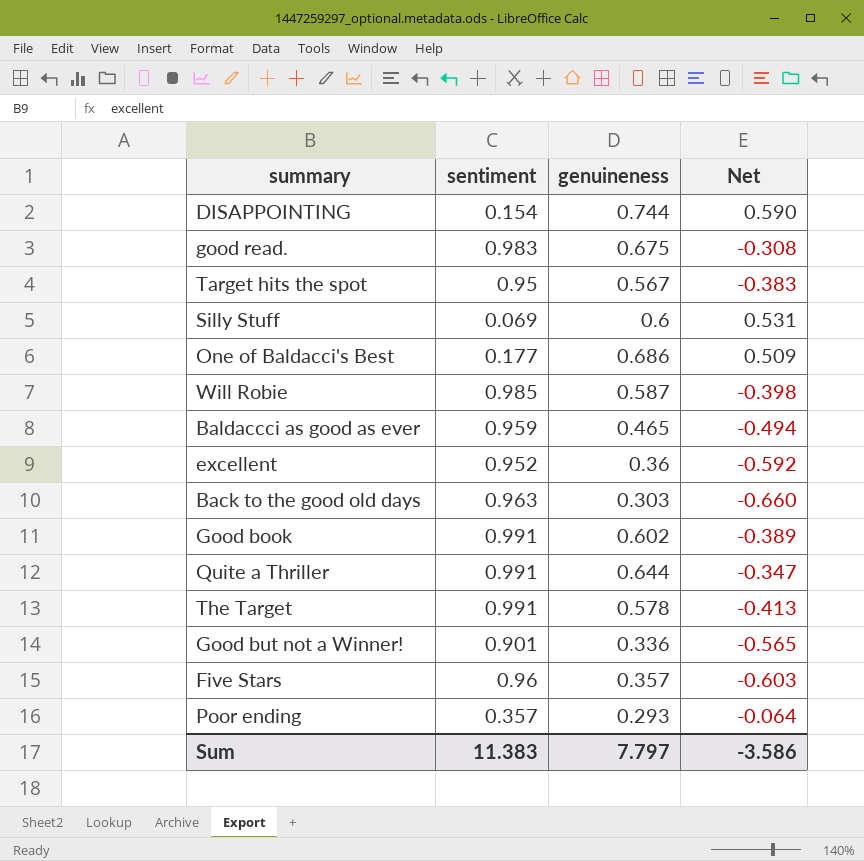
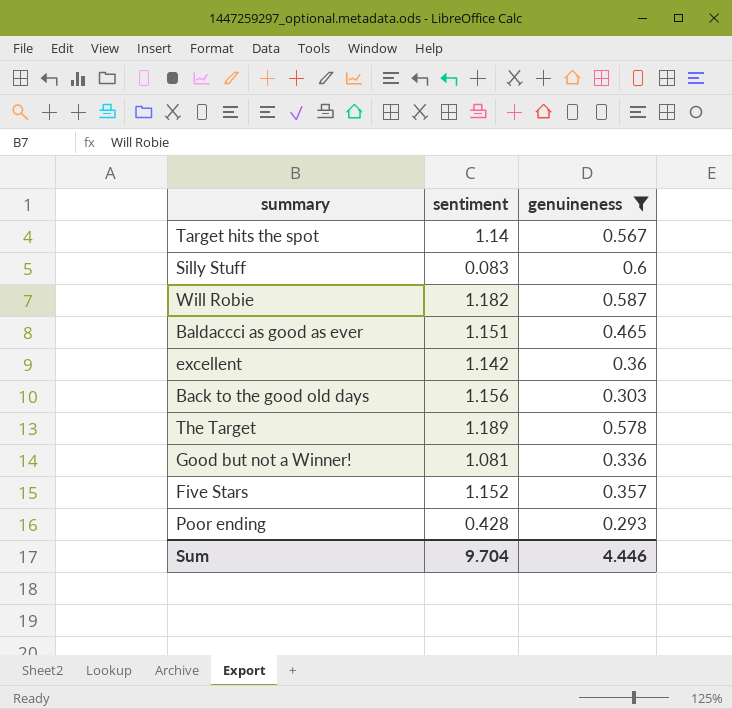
filter: none -> genuineness <= 0.6
column Net | formula: [genuineness] - [sentiment] -> none
Target hits the spot | sentiment: 0.95 -> 1.14
Silly Stuff | sentiment: 0.069 -> 0.083
Will Robie | sentiment: 0.985 -> 1.182
Baldaccci as good as ever | sentiment: 0.959 -> 1.151
excellent | sentiment: 0.952 -> 1.142
Back to the good old days | sentiment: 0.963 -> 1.156
The Target | sentiment: 0.991 -> 1.189
Good but not a Winner! | sentiment: 0.901 -> 1.081
Five Stars | sentiment: 0.96 -> 1.152
Poor ending | sentiment: 0.357 -> 0.428
Sum | sentiment: 11.383 -> 9.704
Sum | genuineness: 7.797 -> 4.446

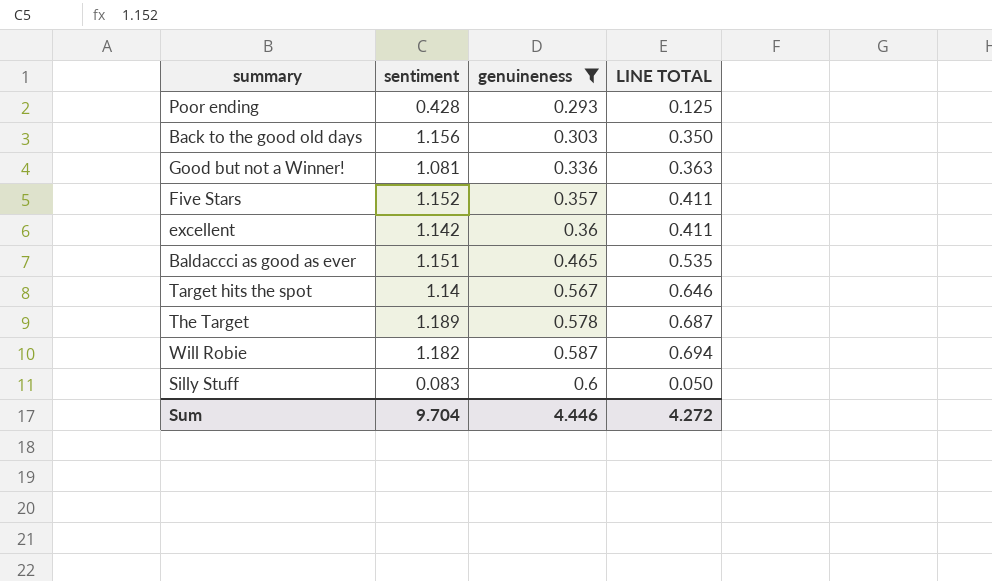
row order: none -> genuineness ascending
column LINE TOTAL | formula: none -> [sentiment] * [genuineness]

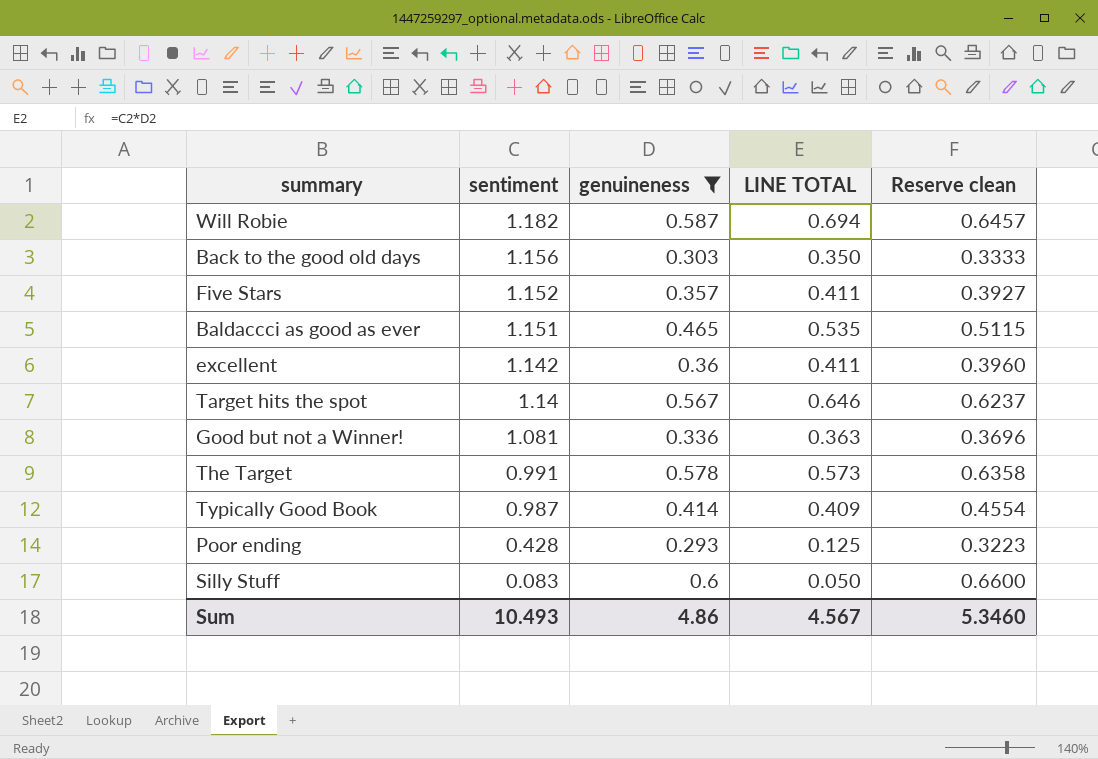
row order: genuineness ascending -> sentiment descending
column Reserve clean | formula: none -> [genuineness] * 1.1
The Target | sentiment: 1.189 -> 0.991
The Target | LINE TOTAL: 0.687 -> 0.573
row Typically Good Book: none -> 0.987 | 0.414 | 0.409 | 0.4554
Sum | sentiment: 9.704 -> 10.493
Sum | genuineness: 4.446 -> 4.86
Sum | LINE TOTAL: 4.272 -> 4.567

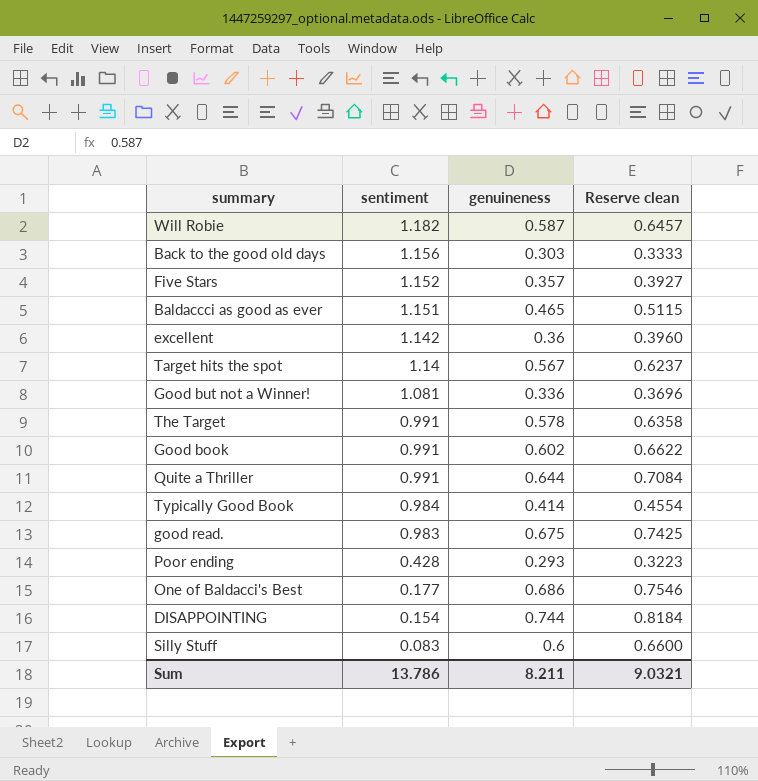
filter: genuineness <= 0.6 -> none
column LINE TOTAL | formula: [sentiment] * [genuineness] -> none
Typically Good Book | sentiment: 0.987 -> 0.984
Sum | sentiment: 10.493 -> 13.786
Sum | genuineness: 4.86 -> 8.211
Sum | Reserve clean: 5.3460 -> 9.0321

